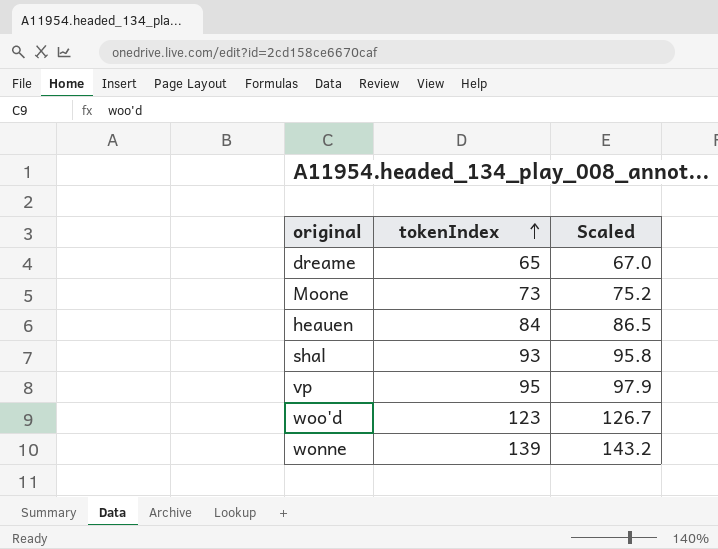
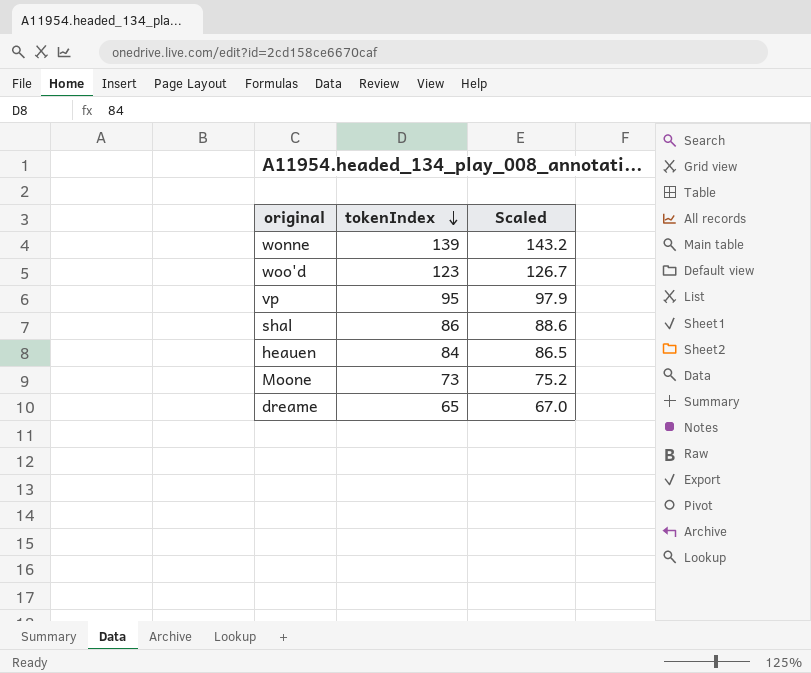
row order: tokenIndex ascending -> tokenIndex descending
shal | tokenIndex: 93 -> 86
shal | Scaled: 95.8 -> 88.6

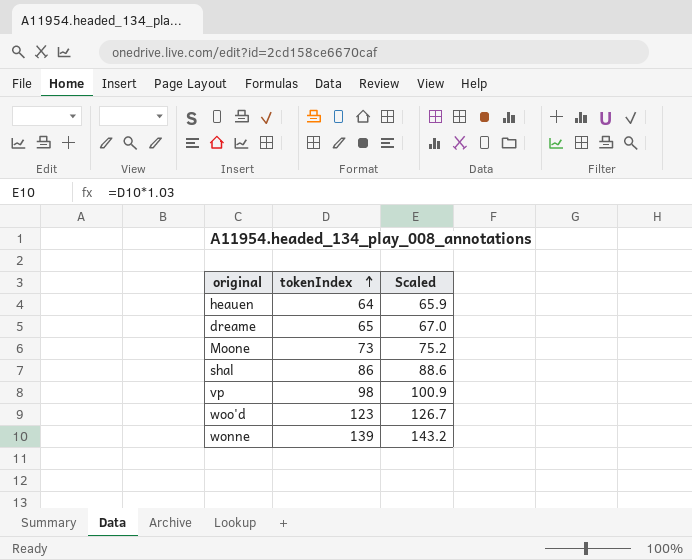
row order: tokenIndex descending -> tokenIndex ascending
heauen | tokenIndex: 84 -> 64
heauen | Scaled: 86.5 -> 65.9
vp | tokenIndex: 95 -> 98
vp | Scaled: 97.9 -> 100.9

